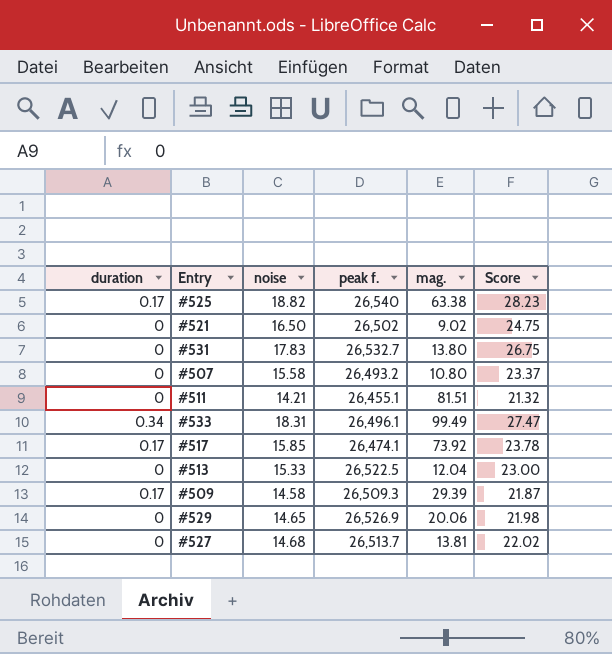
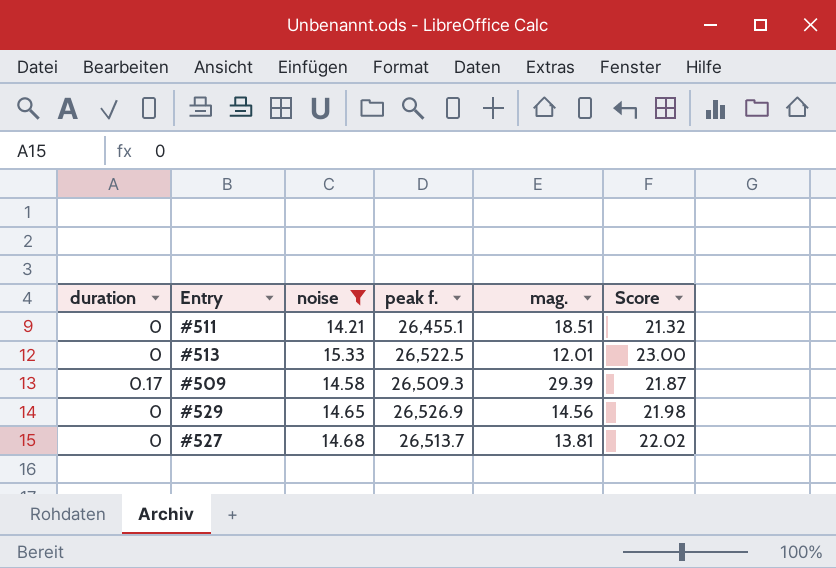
filter: none -> noise <= 15.33
#511 | mag.: 81.51 -> 18.51
#513 | mag.: 12.04 -> 12.01
#529 | mag.: 20.06 -> 14.56

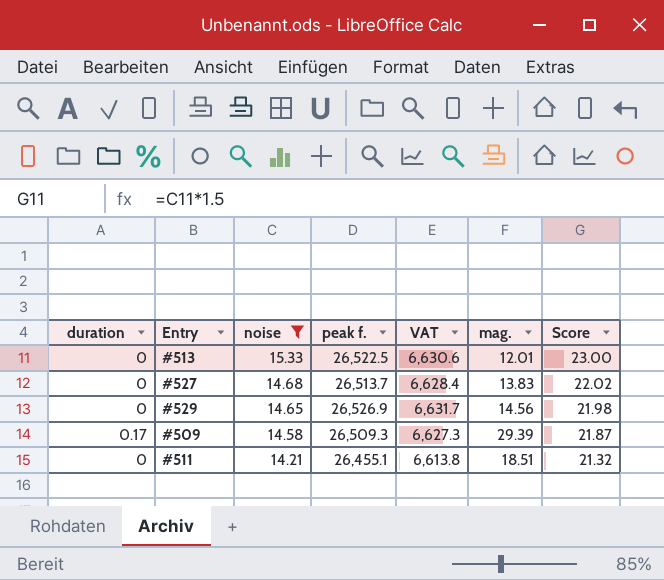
row order: none -> noise descending
column VAT | formula: none -> [peak f.] * 0.25
#527 | mag.: 13.81 -> 13.83

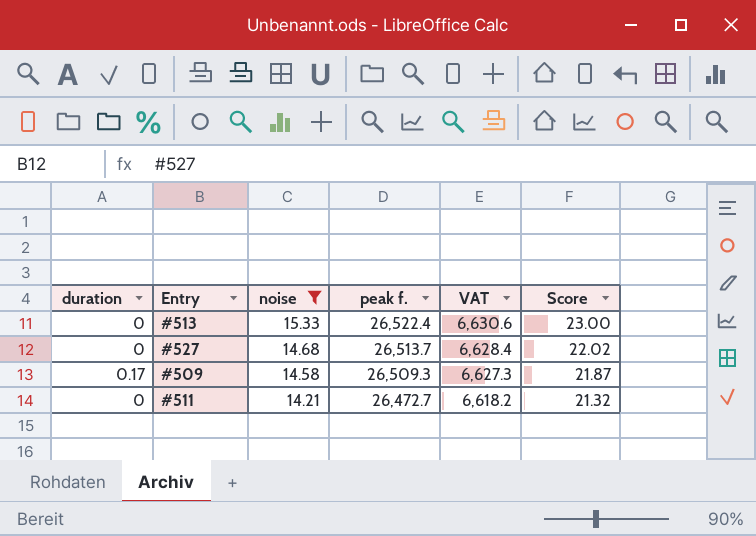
column mag. | position: 6 -> none
row #529: 0 | 14.65 | 26,526.9 | 6,631.7 | 14.56 | 21.98 -> none
#513 | peak f.: 26,522.5 -> 26,522.4
#511 | peak f.: 26,455.1 -> 26,472.7
#511 | VAT: 6,613.8 -> 6,618.2

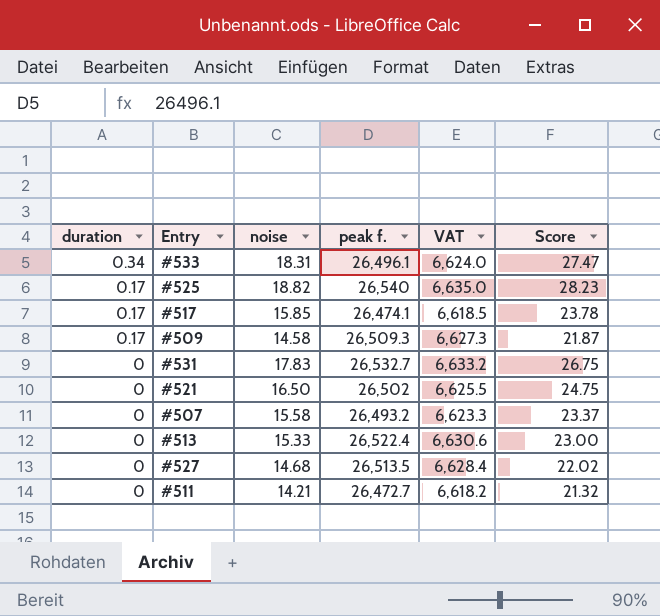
filter: noise <= 15.33 -> none
row order: noise descending -> duration descending
#527 | peak f.: 26,513.7 -> 26,513.5

